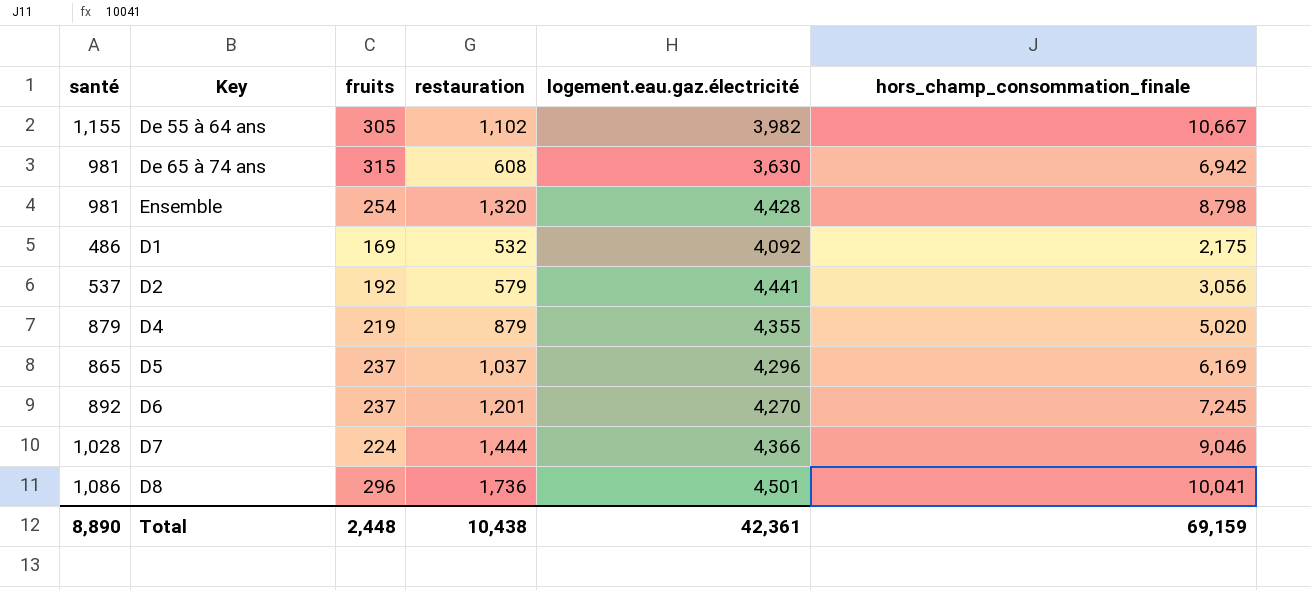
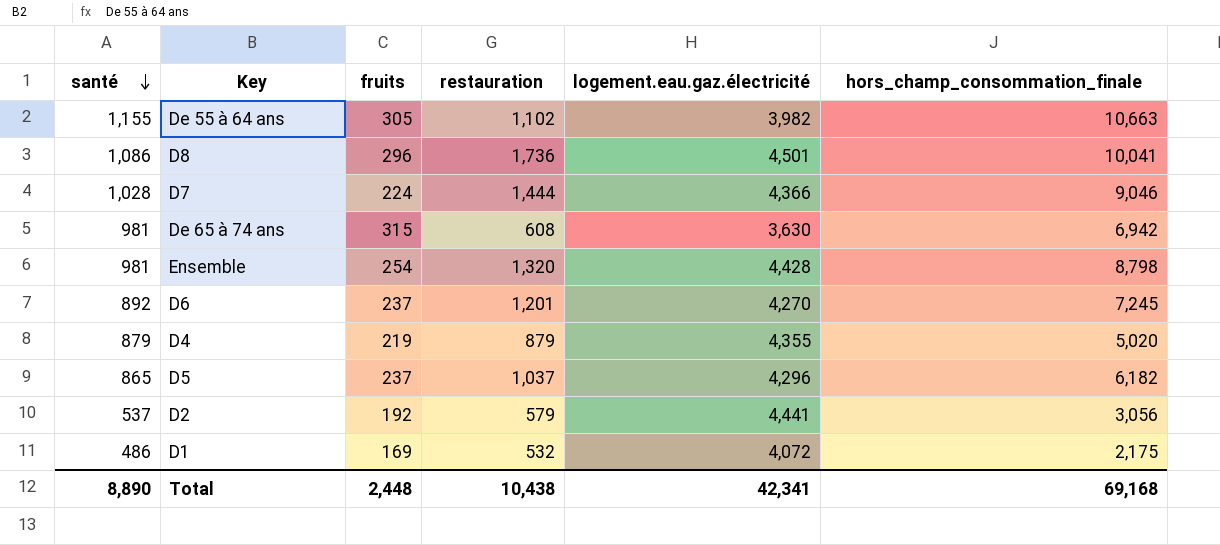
row order: none -> santé descending
De 55 à 64 ans | hors_champ_consommation_finale: 10,667 -> 10,663
D5 | hors_champ_consommation_finale: 6,169 -> 6,182
D1 | logement.eau.gaz.électricité: 4,092 -> 4,072
Total | logement.eau.gaz.électricité: 42,361 -> 42,341
Total | hors_champ_consommation_finale: 69,159 -> 69,168

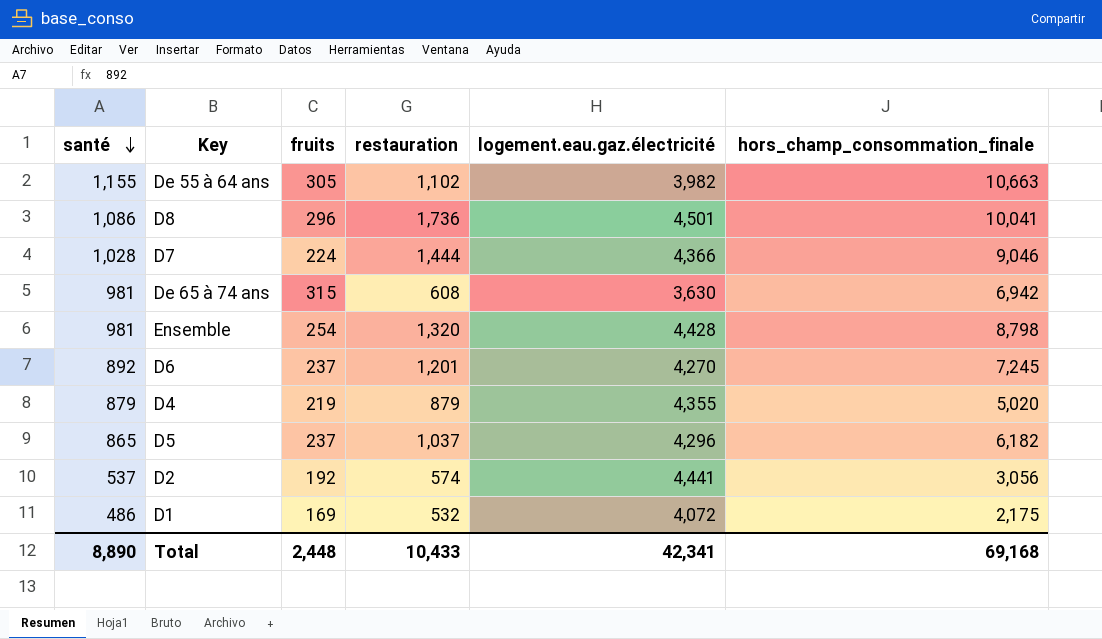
D2 | restauration: 579 -> 574
Total | restauration: 10,438 -> 10,433

